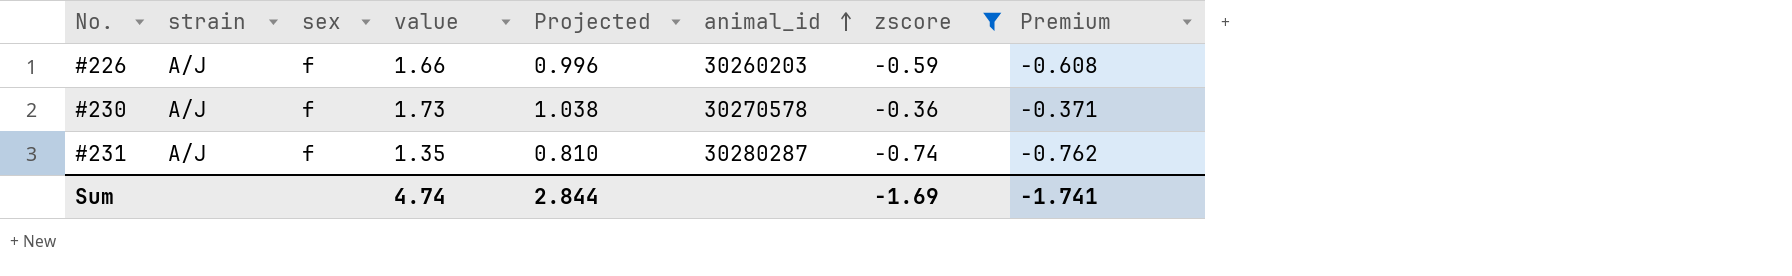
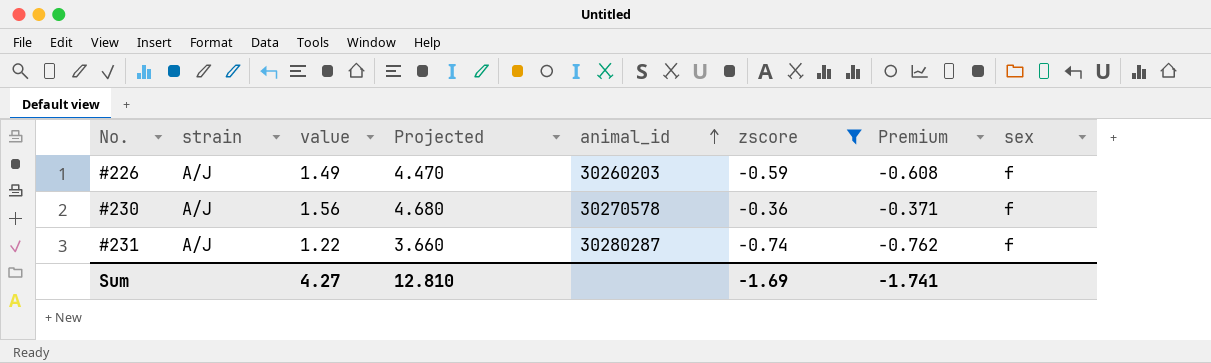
column Projected | formula: [value] * 0.6 -> [value] * 3
column sex | position: 3 -> 8
#226 | value: 1.66 -> 1.49
#230 | value: 1.73 -> 1.56
#231 | value: 1.35 -> 1.22
Sum | value: 4.74 -> 4.27
Sum | Projected: 2.844 -> 12.810

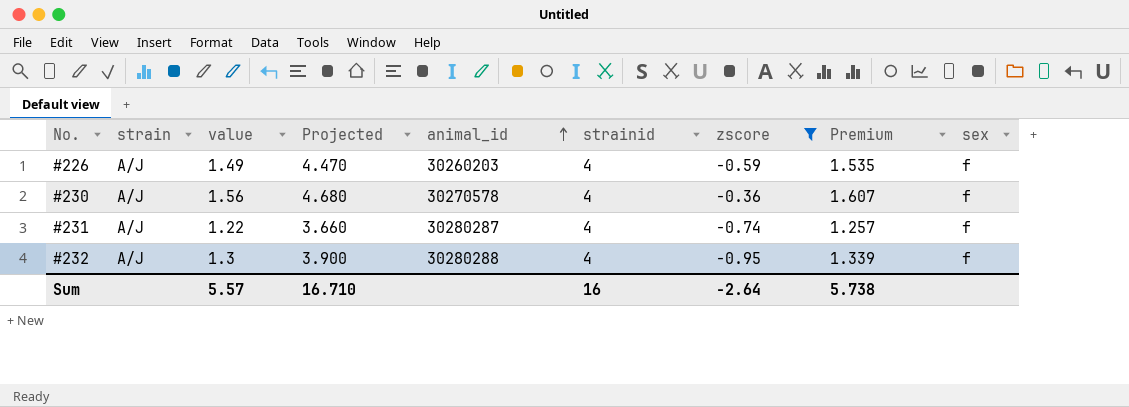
column strainid | position: none -> 6
column Premium | formula: [zscore] * 1.03 -> [value] * 1.03
row #232: none -> A/J | 1.3 | 3.900 | 30280288 | 4 | -0.95 | 1.339 | f
Sum | value: 4.27 -> 5.57
Sum | Projected: 12.810 -> 16.710
Sum | zscore: -1.69 -> -2.64
Sum | Premium: -1.741 -> 5.738

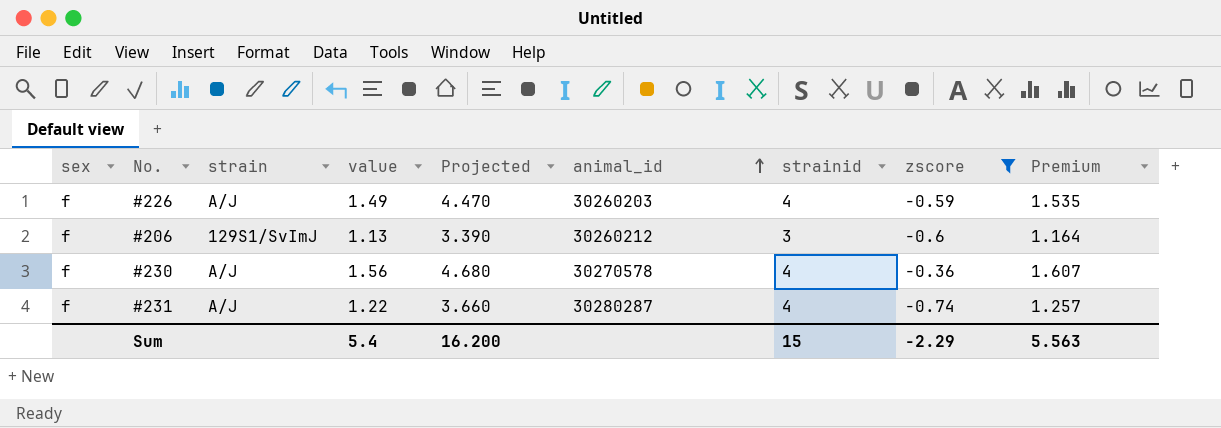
column sex | position: 9 -> 1
row #232: A/J | 1.3 | 3.900 | 30280288 | 4 | -0.95 | 1.339 | f -> none
row #206: none -> f | 129S1/SvImJ | 1.13 | 3.390 | 30260212 | 3 | -0.6 | 1.164
Sum | value: 5.57 -> 5.4
Sum | Projected: 16.710 -> 16.200
Sum | strainid: 16 -> 15
Sum | zscore: -2.64 -> -2.29
Sum | Premium: 5.738 -> 5.563

